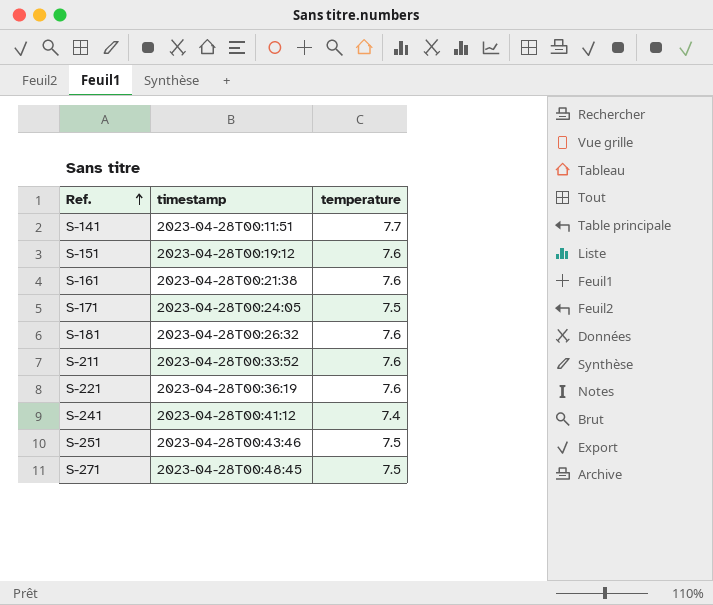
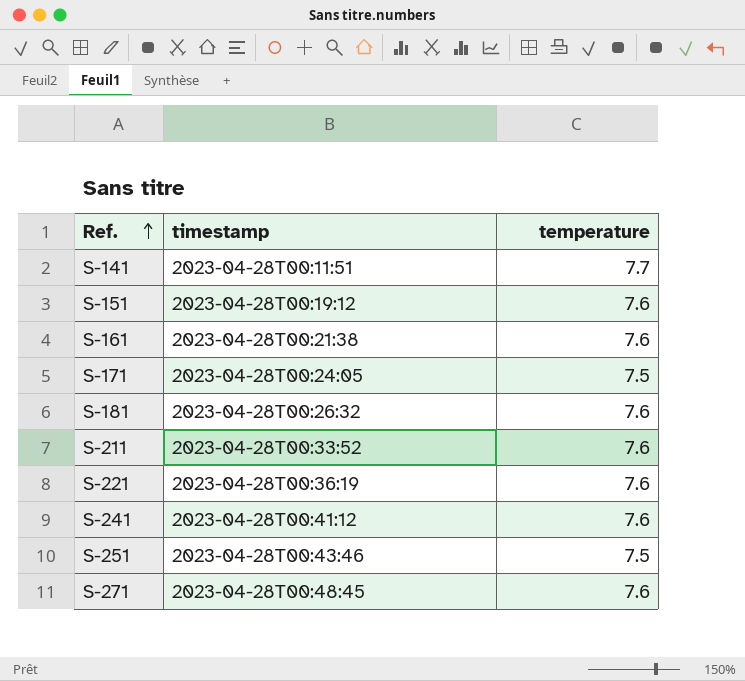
S-241 | temperature: 7.4 -> 7.6
S-271 | temperature: 7.5 -> 7.6

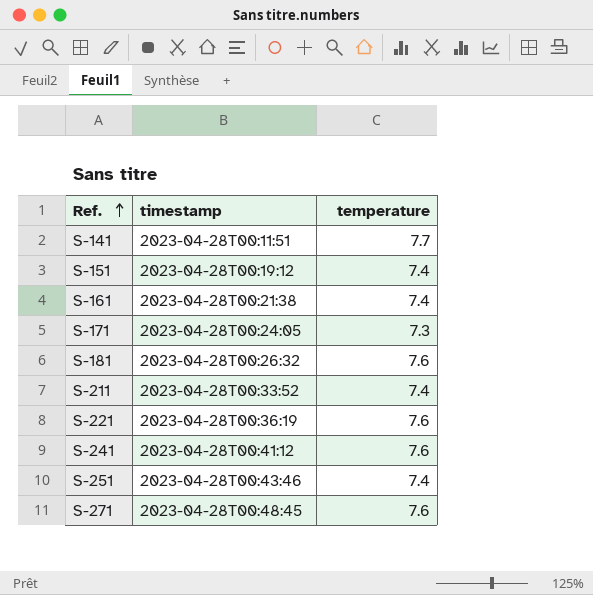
S-151 | temperature: 7.6 -> 7.4
S-161 | temperature: 7.6 -> 7.4
S-171 | temperature: 7.5 -> 7.3
S-211 | temperature: 7.6 -> 7.4
S-251 | temperature: 7.5 -> 7.4

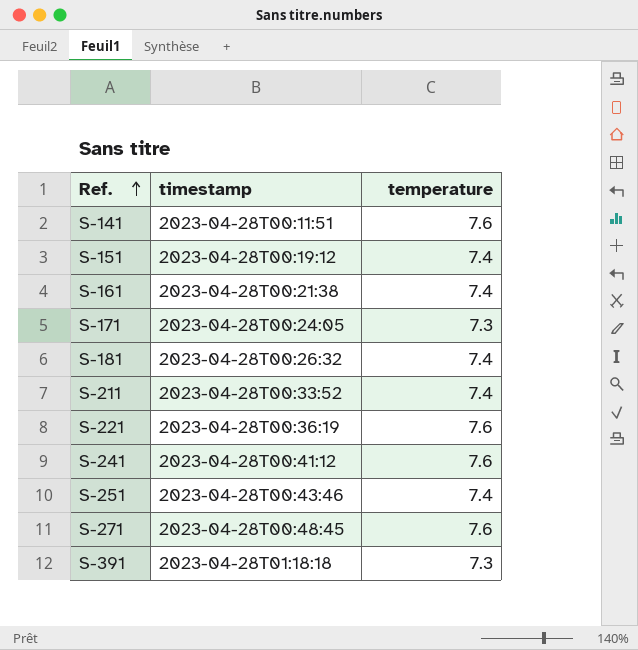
S-141 | temperature: 7.7 -> 7.6
S-181 | temperature: 7.6 -> 7.4
row S-391: none -> 2023-04-28T01:18:18 | 7.3

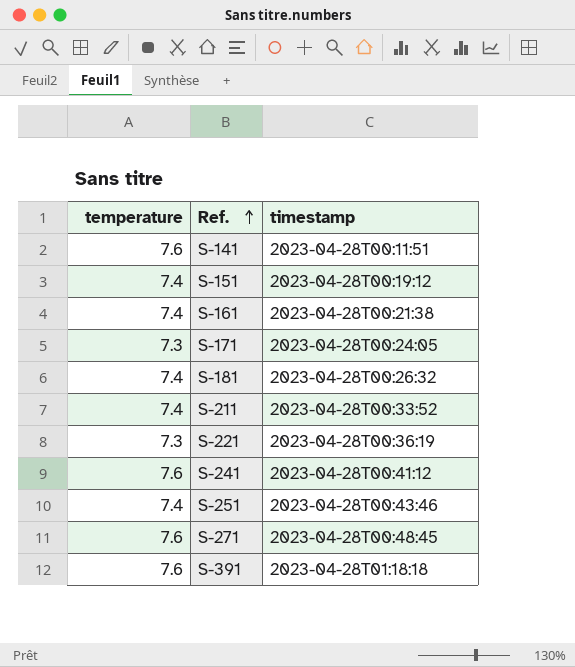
column temperature | position: 3 -> 1
S-221 | temperature: 7.6 -> 7.3
S-391 | temperature: 7.3 -> 7.6

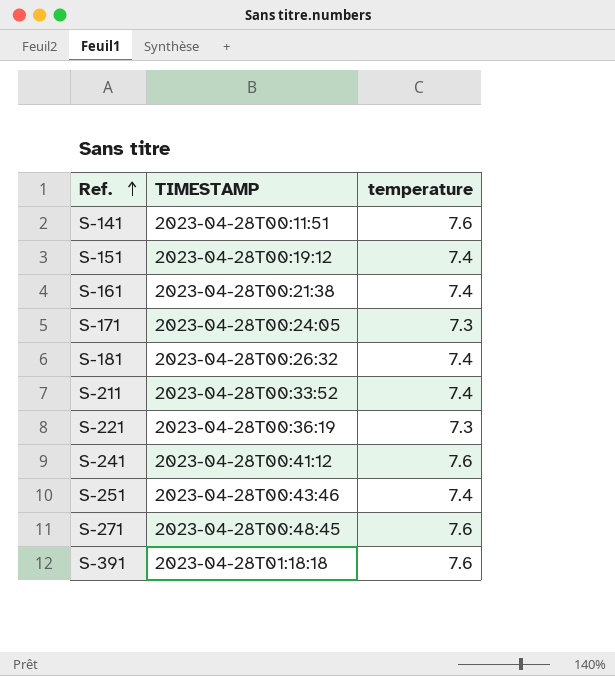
column name: timestamp -> TIMESTAMP
column temperature | position: 1 -> 3

